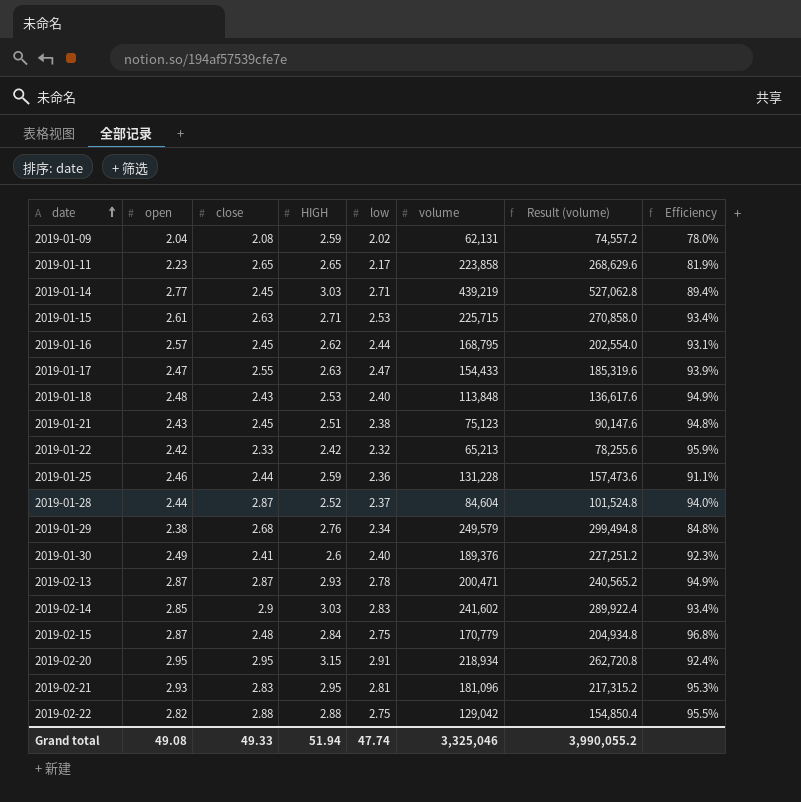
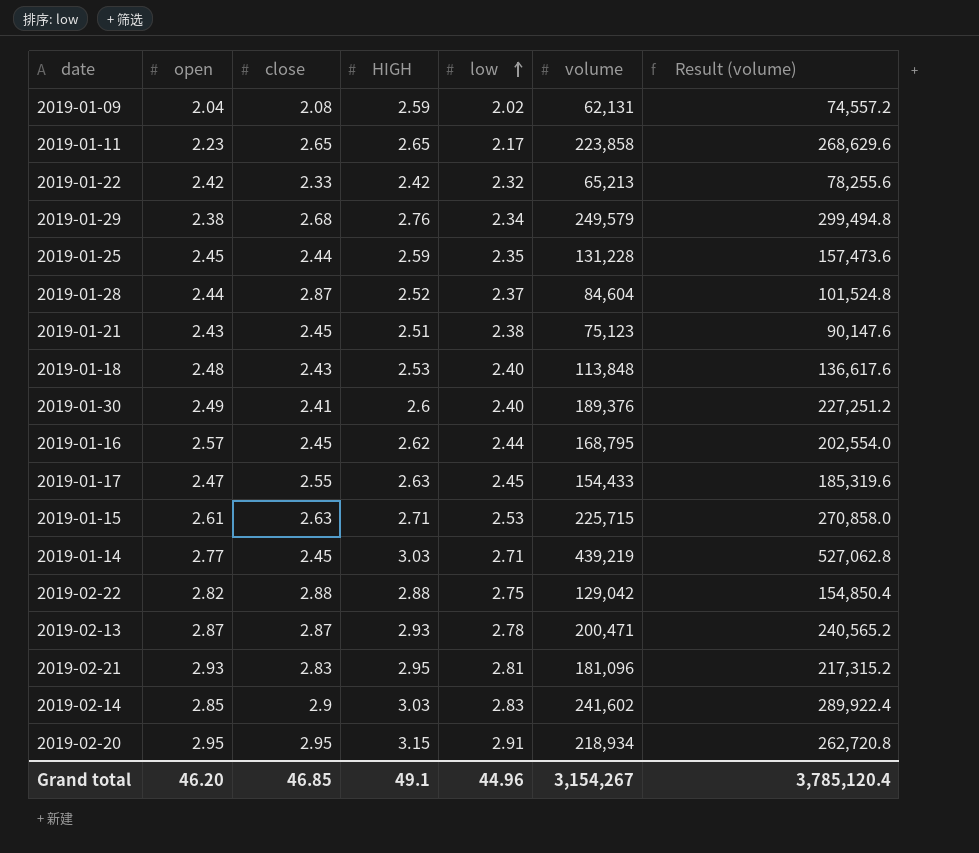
row order: date ascending -> low ascending
column Efficiency | formula: [low] / [HIGH] -> none
row 2019-02-15: 2.87 | 2.48 | 2.84 | 2.75 | 170,779 | 204,934.8 | 96.8% -> none
2019-01-25 | open: 2.46 -> 2.45
2019-01-25 | low: 2.36 -> 2.35
2019-01-17 | low: 2.47 -> 2.45
Grand total | open: 49.08 -> 46.20
Grand total | close: 49.33 -> 46.85
Grand total | HIGH: 51.94 -> 49.1
Grand total | low: 47.74 -> 44.96
Grand total | volume: 3,325,046 -> 3,154,267
Grand total | Result (volume): 3,990,055.2 -> 3,785,120.4

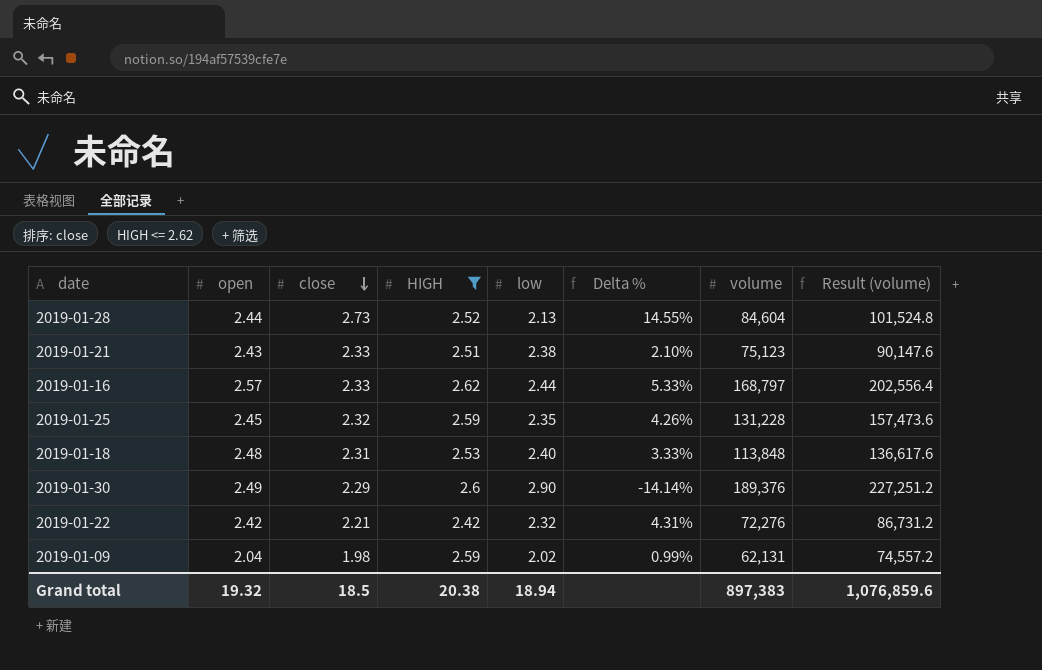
filter: none -> HIGH <= 2.62
row order: low ascending -> close descending
column Delta % | formula: none -> ([open] - [low]) / [low]
2019-01-28 | close: 2.87 -> 2.73
2019-01-28 | low: 2.37 -> 2.13
2019-01-21 | close: 2.45 -> 2.33
2019-01-16 | close: 2.45 -> 2.33
2019-01-16 | volume: 168,795 -> 168,797
2019-01-16 | Result (volume): 202,554.0 -> 202,556.4
2019-01-25 | close: 2.44 -> 2.32
2019-01-18 | close: 2.43 -> 2.31
2019-01-30 | close: 2.41 -> 2.29
2019-01-30 | low: 2.40 -> 2.90
2019-01-22 | close: 2.33 -> 2.21
2019-01-22 | volume: 65,213 -> 72,276
2019-01-22 | Result (volume): 78,255.6 -> 86,731.2
2019-01-09 | close: 2.08 -> 1.98
Grand total | open: 46.20 -> 19.32
Grand total | close: 46.85 -> 18.5
Grand total | HIGH: 49.1 -> 20.38
Grand total | low: 44.96 -> 18.94
Grand total | volume: 3,154,267 -> 897,383
Grand total | Result (volume): 3,785,120.4 -> 1,076,859.6

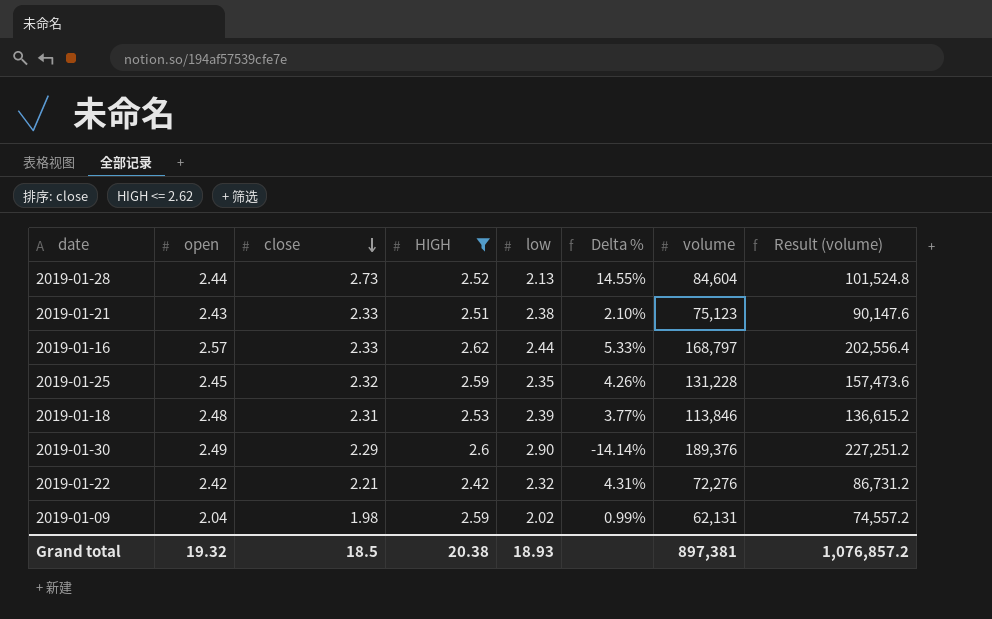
2019-01-18 | low: 2.40 -> 2.39
2019-01-18 | Delta %: 3.33% -> 3.77%
2019-01-18 | volume: 113,848 -> 113,846
2019-01-18 | Result (volume): 136,617.6 -> 136,615.2
Grand total | low: 18.94 -> 18.93
Grand total | volume: 897,383 -> 897,381
Grand total | Result (volume): 1,076,859.6 -> 1,076,857.2

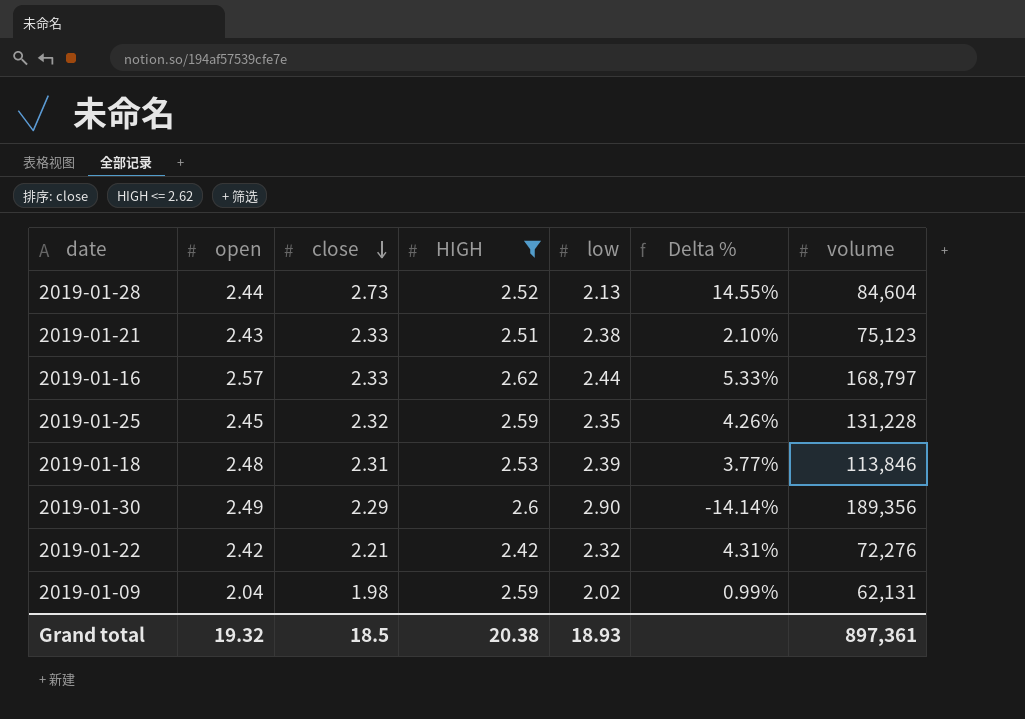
column Result (volume) | formula: [volume] * 1.2 -> none
2019-01-30 | volume: 189,376 -> 189,356
Grand total | volume: 897,381 -> 897,361

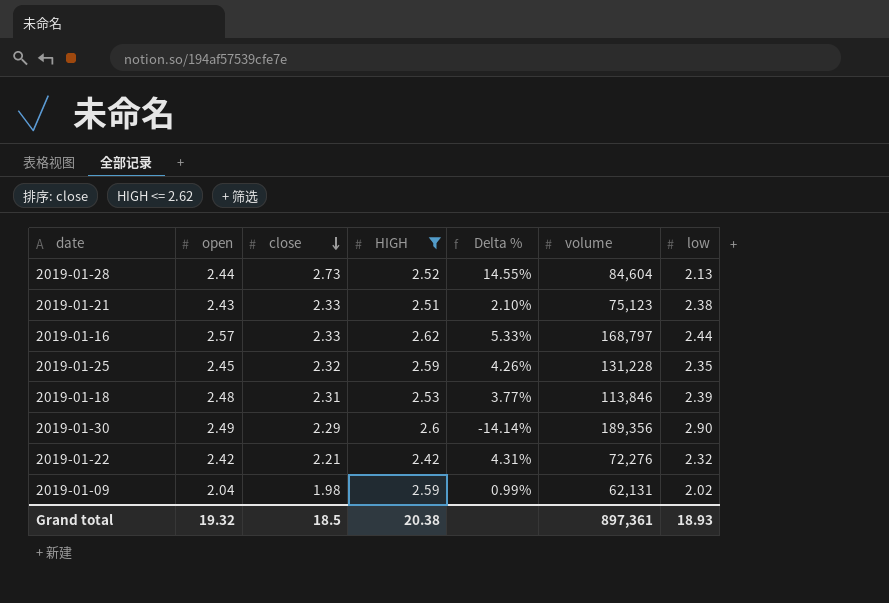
column low | position: 5 -> 7

